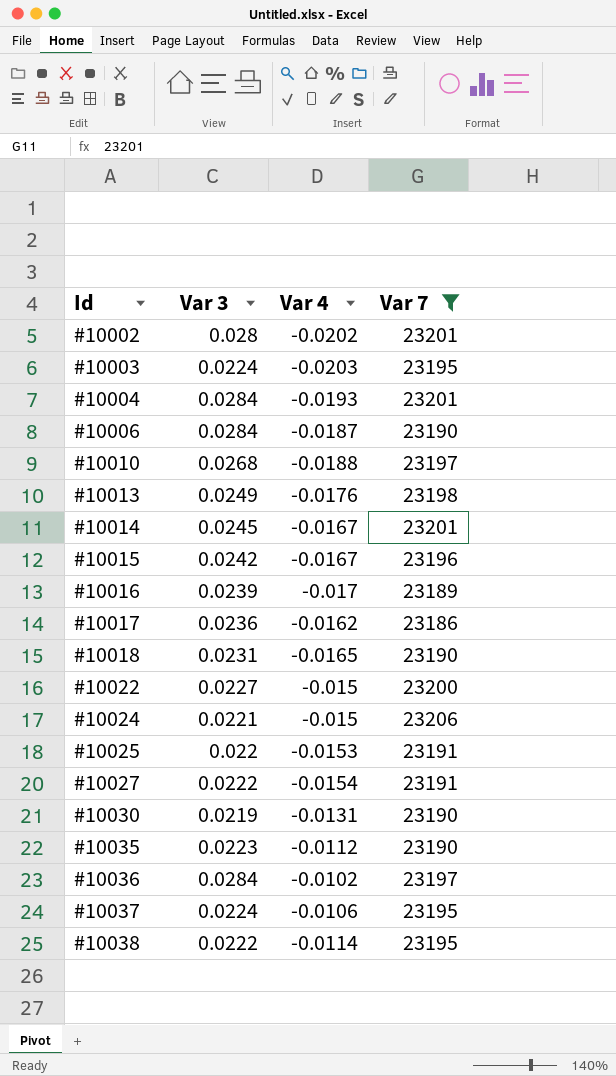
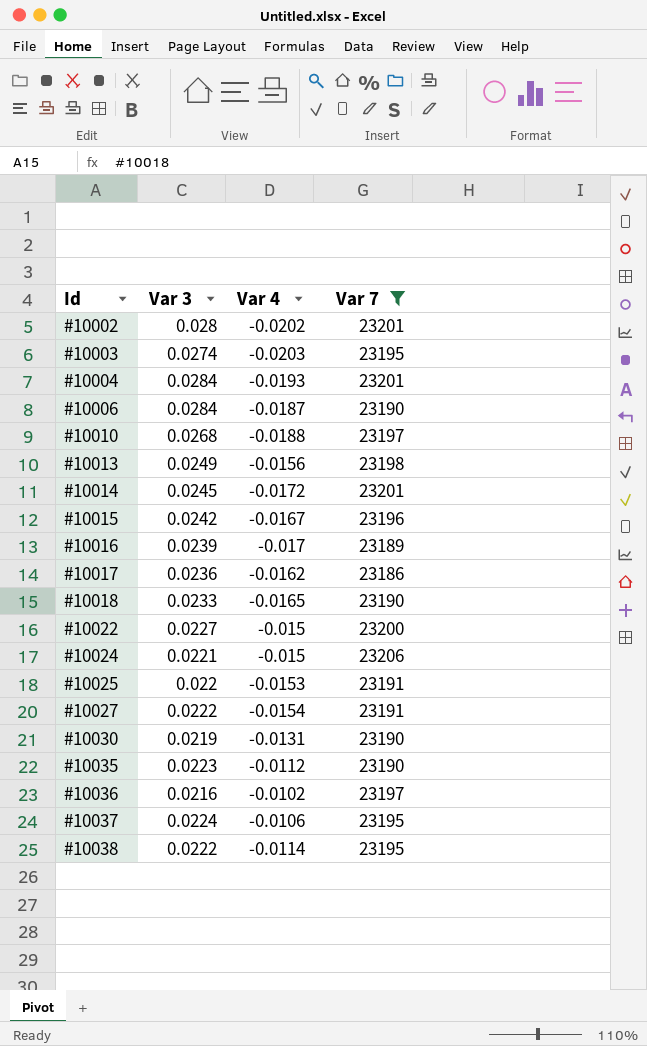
#10003 | Var 3: 0.0224 -> 0.0274
#10013 | Var 4: -0.0176 -> -0.0156
#10014 | Var 4: -0.0167 -> -0.0172
#10018 | Var 3: 0.0231 -> 0.0233
#10036 | Var 3: 0.0284 -> 0.0216

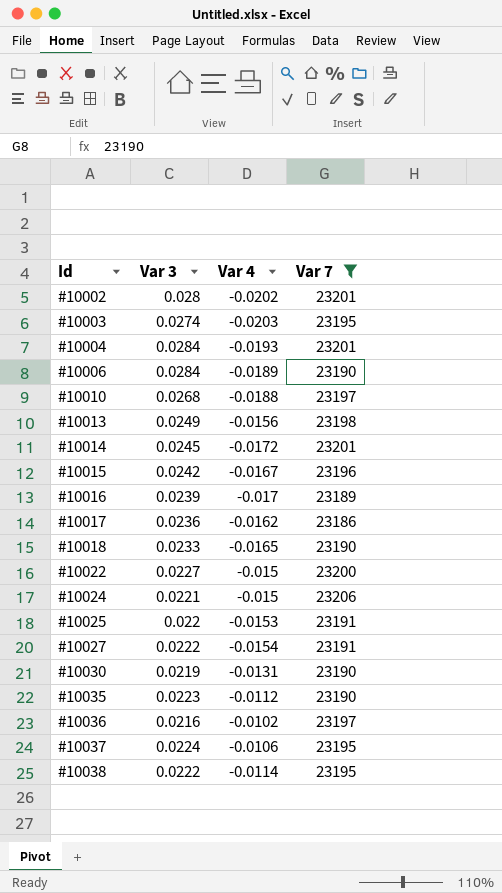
#10006 | Var 4: -0.0187 -> -0.0189

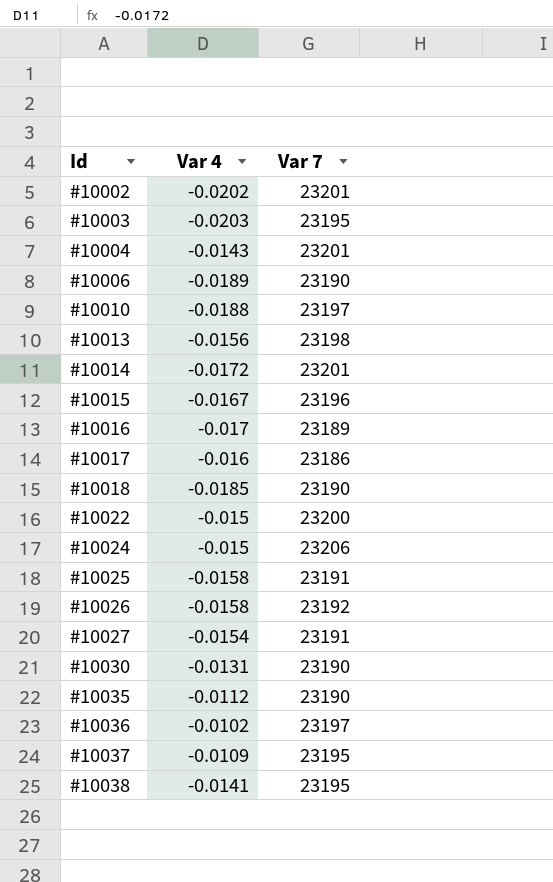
filter: Var 7 != 23192 -> none
column Var 3 | position: 2 -> none
#10004 | Var 4: -0.0193 -> -0.0143
#10017 | Var 4: -0.0162 -> -0.016
#10018 | Var 4: -0.0165 -> -0.0185
#10025 | Var 4: -0.0153 -> -0.0158
#10037 | Var 4: -0.0106 -> -0.0109
#10038 | Var 4: -0.0114 -> -0.0141

